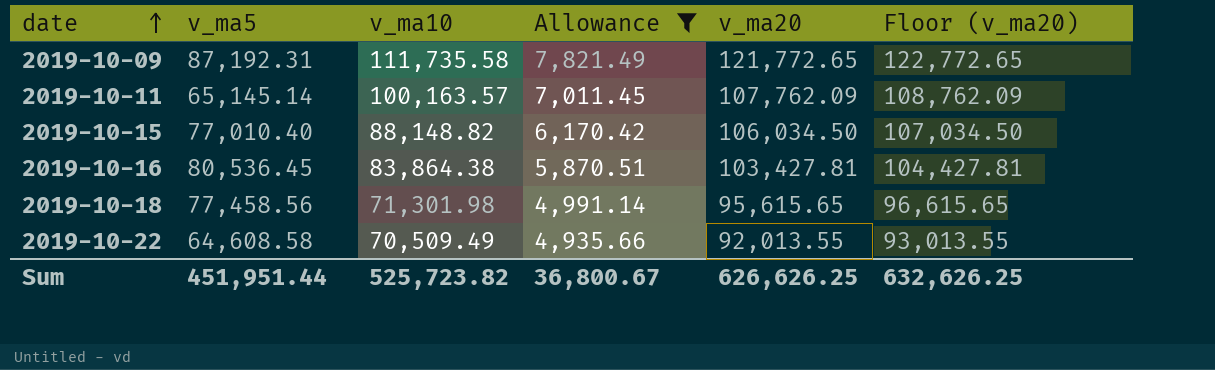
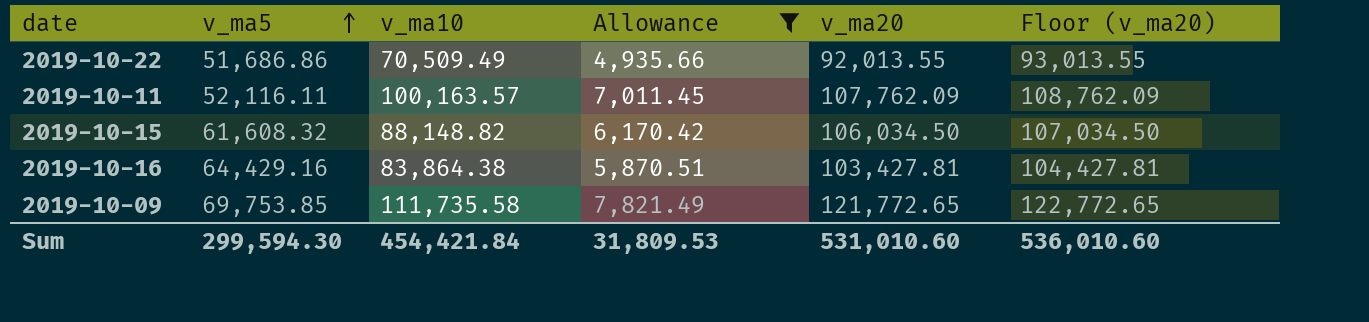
row order: date ascending -> v_ma5 ascending
row 2019-10-18: 77,458.56 | 71,301.98 | 4,991.14 | 95,615.65 | 96,615.65 -> none
2019-10-22 | v_ma5: 64,608.58 -> 51,686.86
2019-10-11 | v_ma5: 65,145.14 -> 52,116.11
2019-10-15 | v_ma5: 77,010.40 -> 61,608.32
2019-10-16 | v_ma5: 80,536.45 -> 64,429.16
2019-10-09 | v_ma5: 87,192.31 -> 69,753.85
Sum | v_ma5: 451,951.44 -> 299,594.30
Sum | v_ma10: 525,723.82 -> 454,421.84
Sum | Allowance: 36,800.67 -> 31,809.53
Sum | v_ma20: 626,626.25 -> 531,010.60
Sum | Floor (v_ma20): 632,626.25 -> 536,010.60

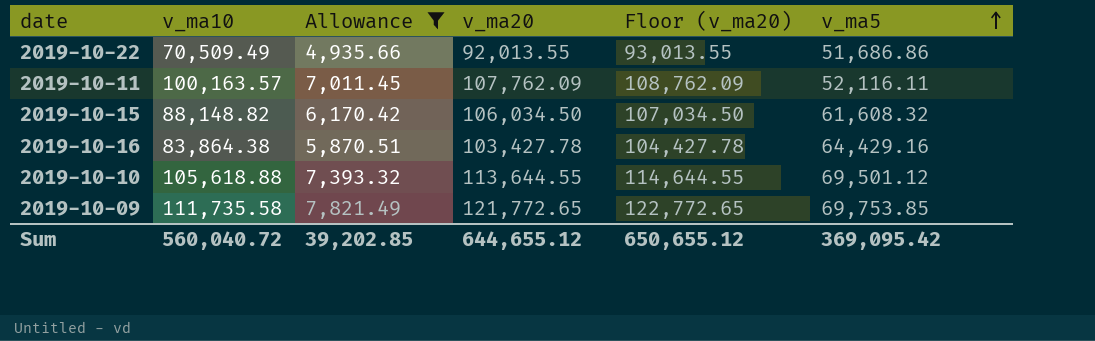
column v_ma5 | position: 2 -> 6
2019-10-16 | v_ma20: 103,427.81 -> 103,427.78
2019-10-16 | Floor (v_ma20): 104,427.81 -> 104,427.78
row 2019-10-10: none -> 105,618.88 | 7,393.32 | 113,644.55 | 114,644.55 | 69,501.12
Sum | v_ma10: 454,421.84 -> 560,040.72
Sum | Allowance: 31,809.53 -> 39,202.85
Sum | v_ma20: 531,010.60 -> 644,655.12
Sum | Floor (v_ma20): 536,010.60 -> 650,655.12
Sum | v_ma5: 299,594.30 -> 369,095.42

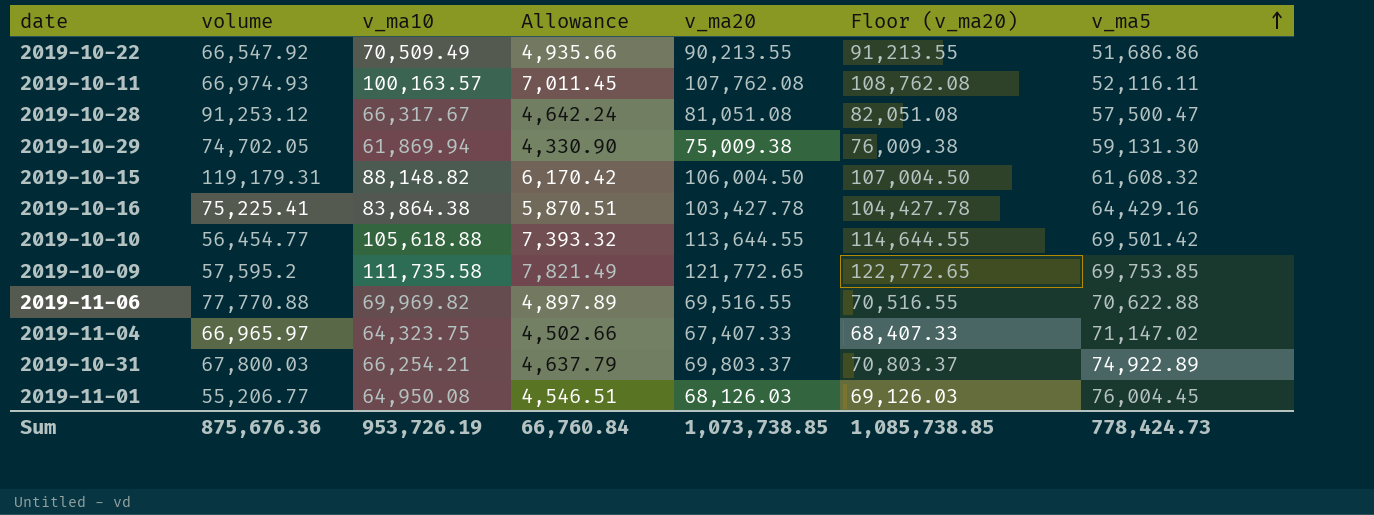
filter: Allowance >= 4,935.66 -> none
column volume | position: none -> 2
2019-10-22 | v_ma20: 92,013.55 -> 90,213.55
2019-10-22 | Floor (v_ma20): 93,013.55 -> 91,213.55
2019-10-11 | v_ma20: 107,762.09 -> 107,762.08
2019-10-11 | Floor (v_ma20): 108,762.09 -> 108,762.08
2019-10-15 | v_ma20: 106,034.50 -> 106,004.50
2019-10-15 | Floor (v_ma20): 107,034.50 -> 107,004.50
2019-10-10 | v_ma5: 69,501.12 -> 69,501.42
Sum | v_ma10: 560,040.72 -> 953,726.19
Sum | Allowance: 39,202.85 -> 66,760.84
Sum | v_ma20: 644,655.12 -> 1,073,738.85
Sum | Floor (v_ma20): 650,655.12 -> 1,085,738.85
Sum | v_ma5: 369,095.42 -> 778,424.73

